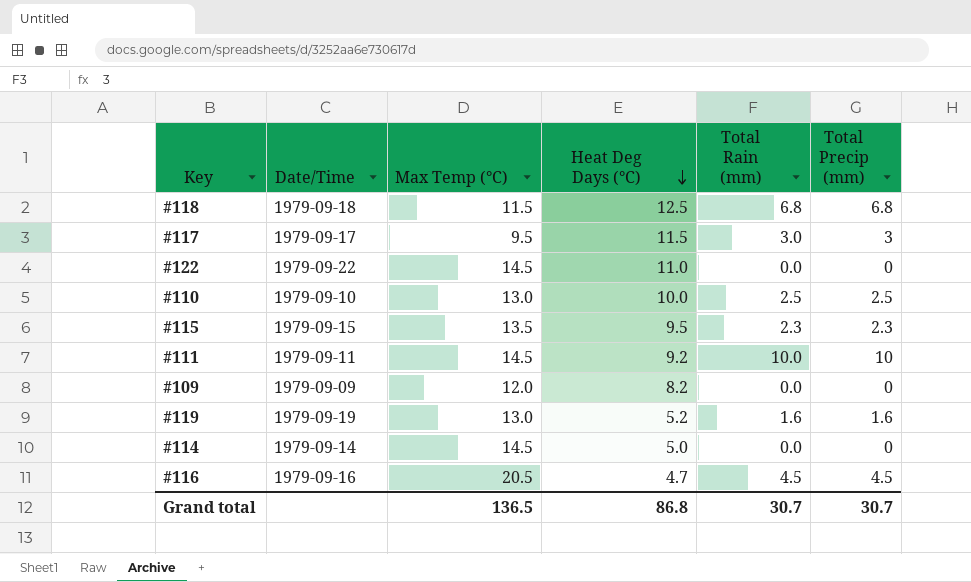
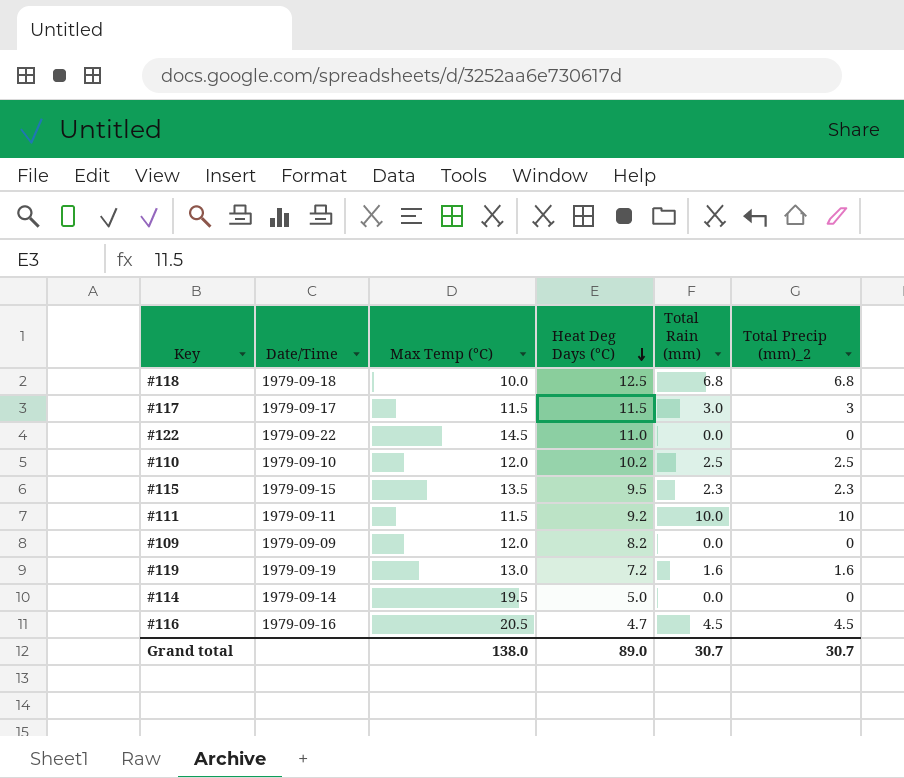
column name: Total Precip (mm) -> Total Precip (mm)_2
#118 | Max Temp (°C): 11.5 -> 10.0
#117 | Max Temp (°C): 9.5 -> 11.5
#110 | Max Temp (°C): 13.0 -> 12.0
#110 | Heat Deg Days (°C): 10.0 -> 10.2
#111 | Max Temp (°C): 14.5 -> 11.5
#119 | Heat Deg Days (°C): 5.2 -> 7.2
#114 | Max Temp (°C): 14.5 -> 19.5
Grand total | Max Temp (°C): 136.5 -> 138.0
Grand total | Heat Deg Days (°C): 86.8 -> 89.0

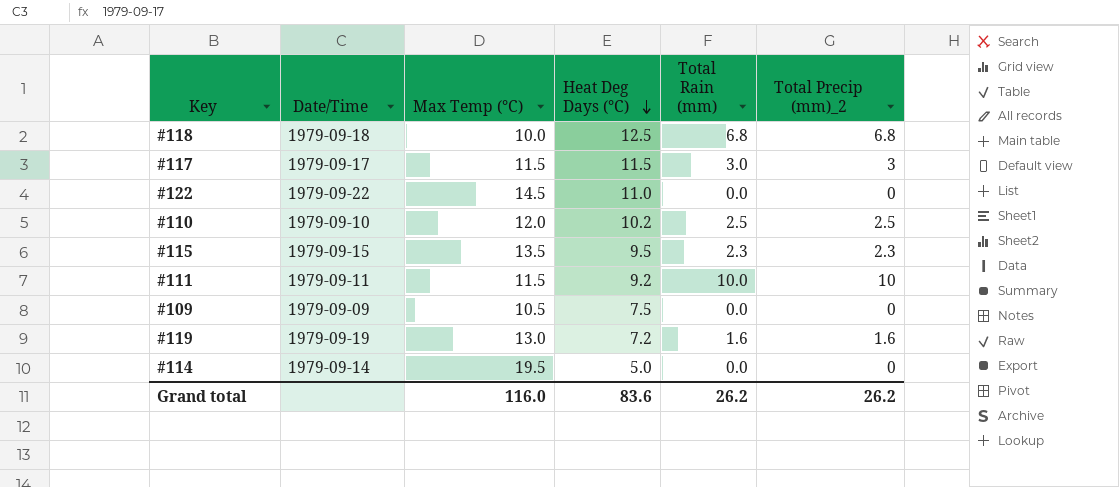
row #116: 1979-09-16 | 20.5 | 4.7 | 4.5 | 4.5 -> none
#109 | Max Temp (°C): 12.0 -> 10.5
#109 | Heat Deg Days (°C): 8.2 -> 7.5
Grand total | Max Temp (°C): 138.0 -> 116.0
Grand total | Heat Deg Days (°C): 89.0 -> 83.6
Grand total | Total Rain (mm): 30.7 -> 26.2
Grand total | Total Precip (mm)_2: 30.7 -> 26.2

